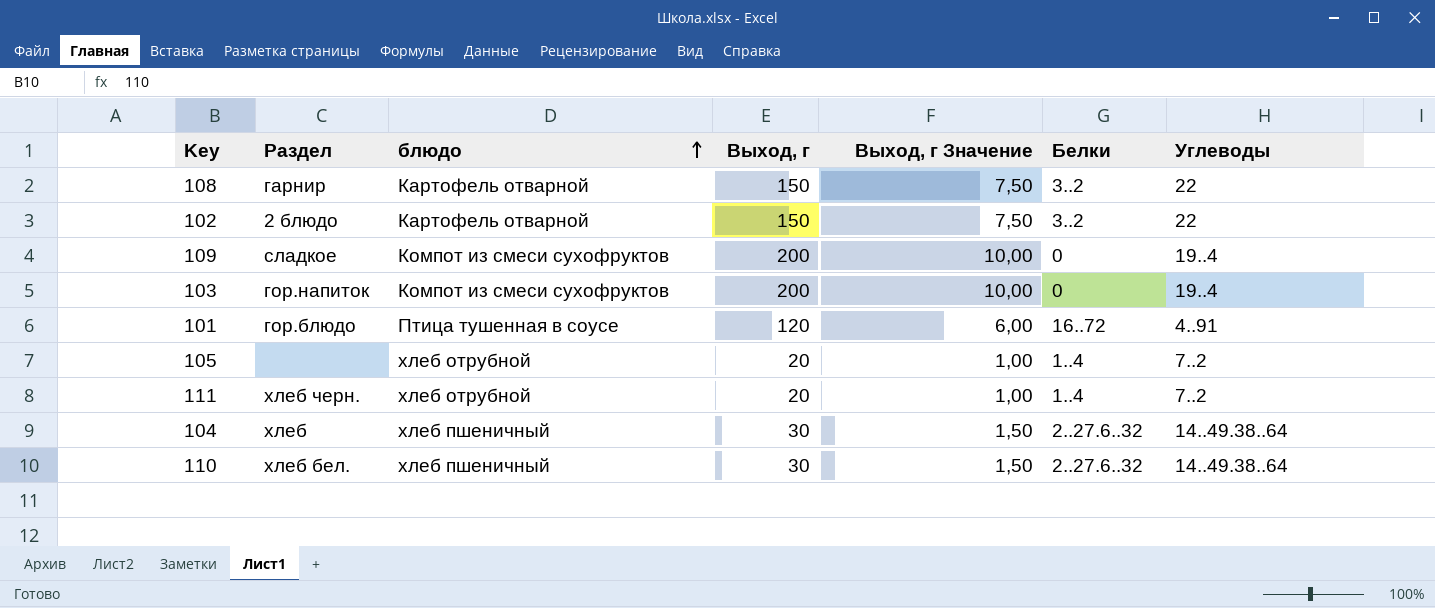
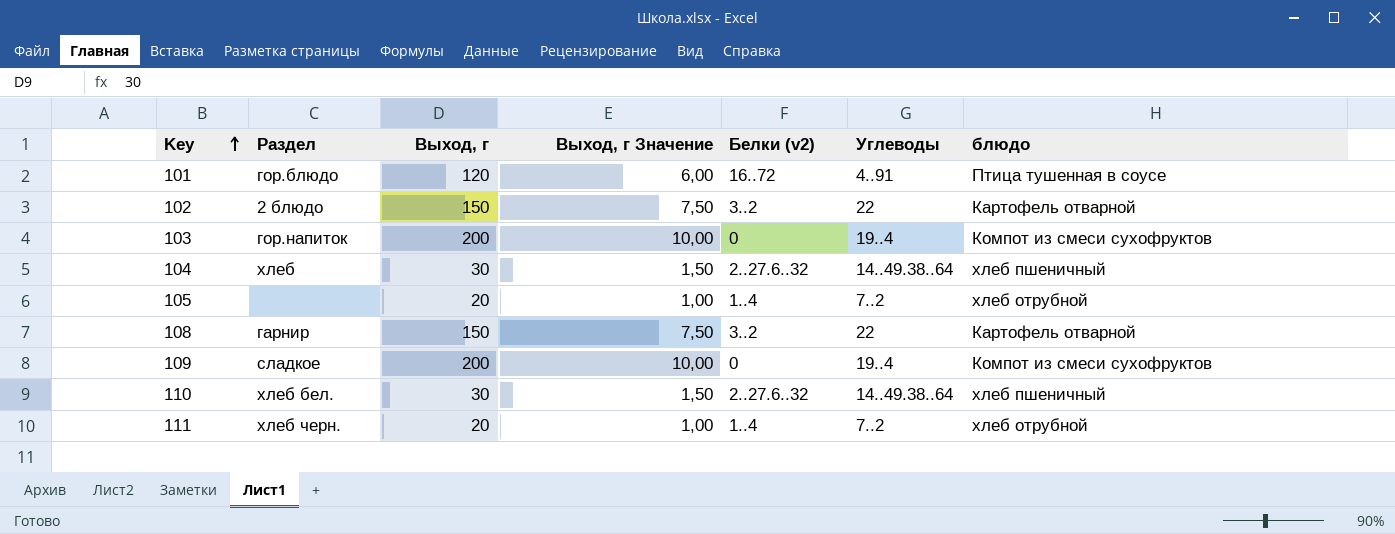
row order: блюдо ascending -> Key ascending
column name: Белки -> Белки (v2)
column блюдо | position: 3 -> 7

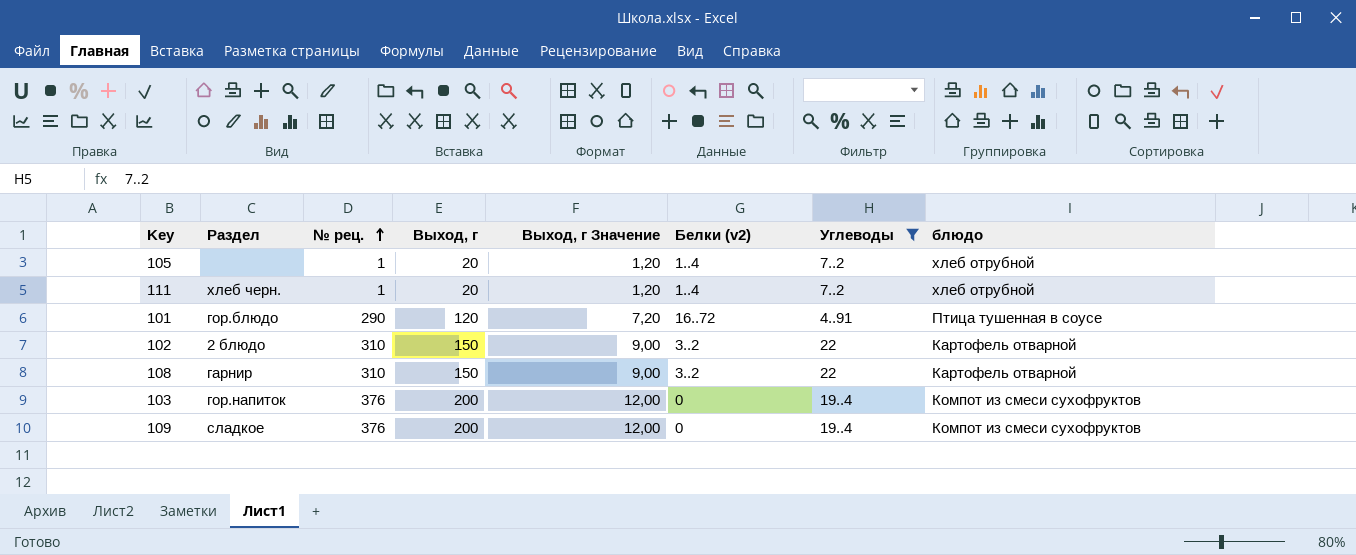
filter: none -> Углеводы != 14..49.38..64
row order: Key ascending -> № рец. ascending
column № рец. | position: none -> 3
column Выход, г Значение | formula: [Выход, г] * 0,05 -> [Выход, г] * 0,06

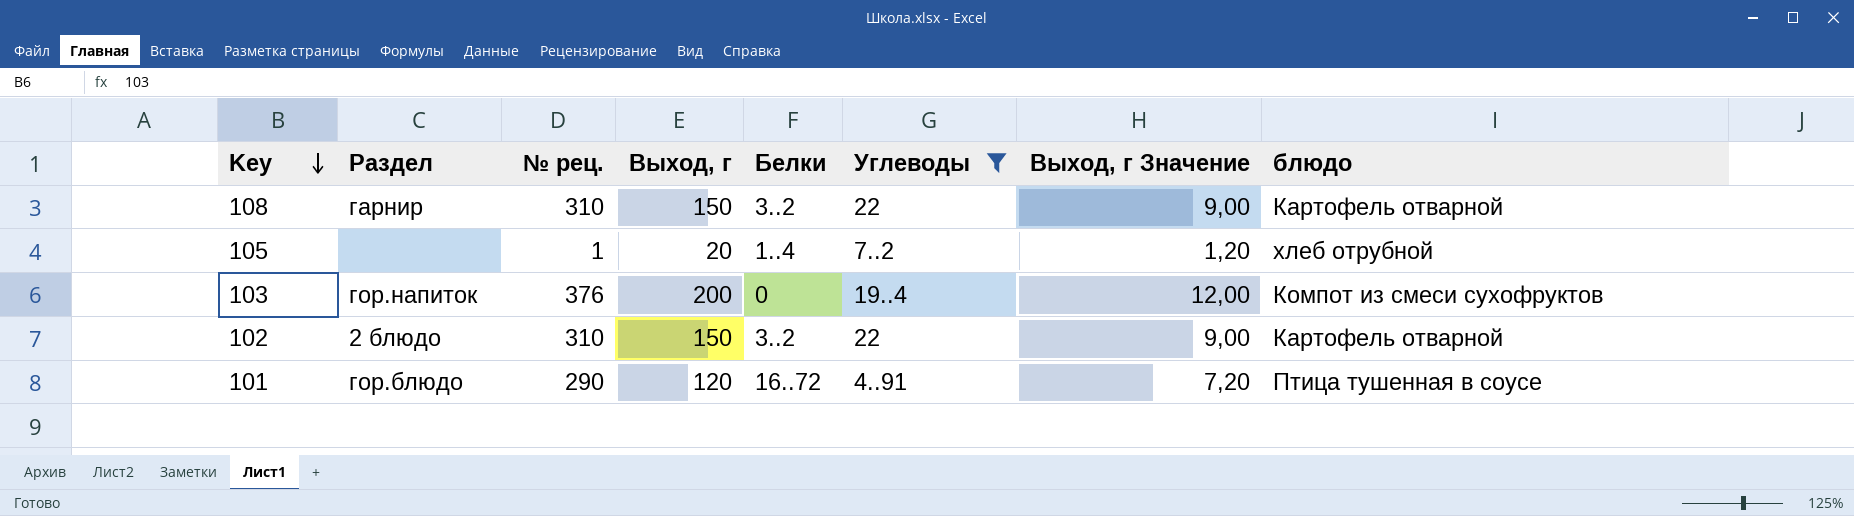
row order: № рец. ascending -> Key descending
column name: Белки (v2) -> Белки
column Выход, г Значение | position: 5 -> 7
row 111: хлеб черн. | 1 | 20 | 1,20 | 1..4 | 7..2 | хлеб отрубной -> none
row 109: сладкое | 376 | 200 | 12,00 | 0 | 19..4 | Компот из смеси сухофруктов -> none

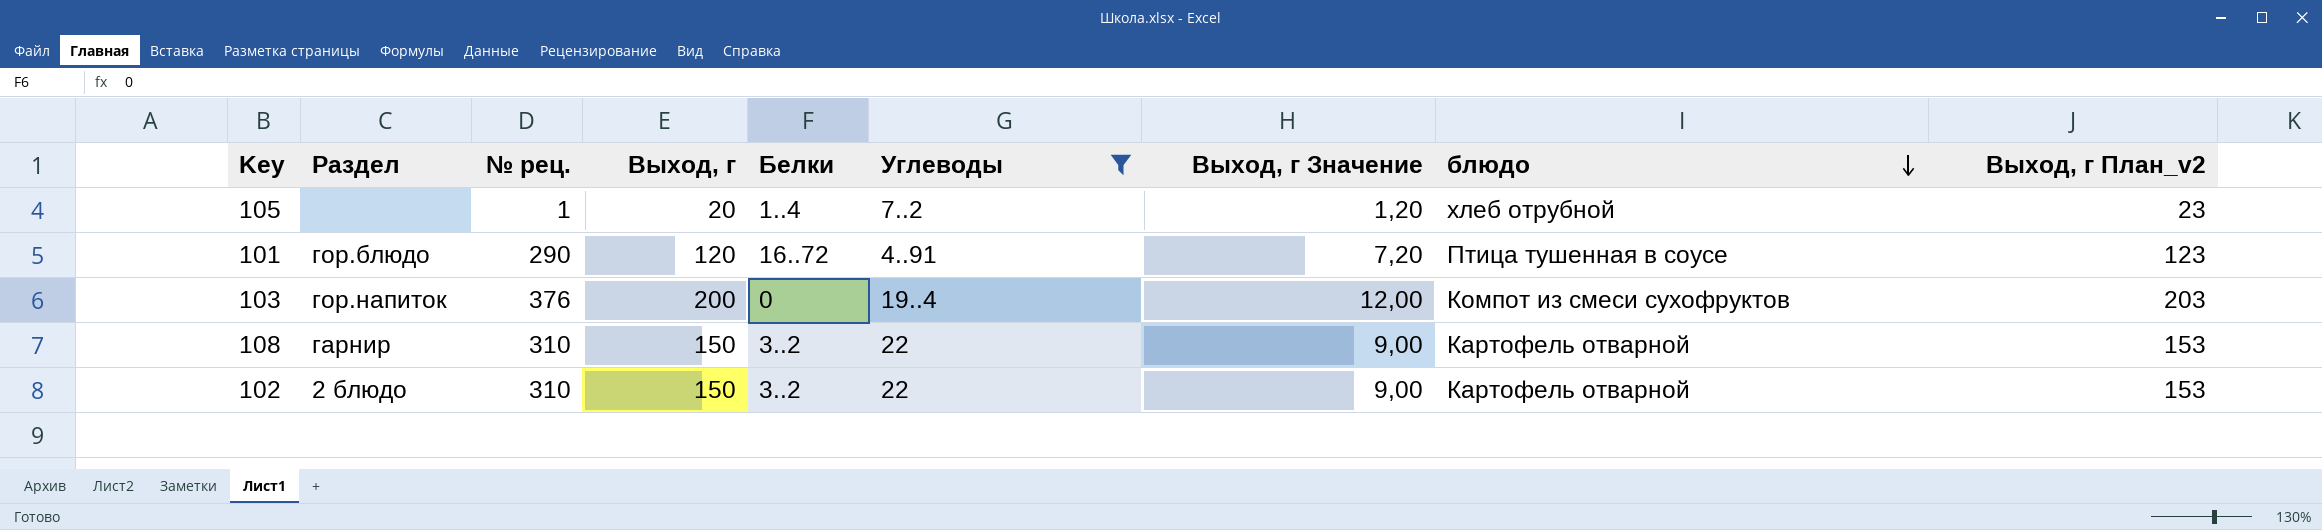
row order: Key descending -> блюдо descending
column Выход, г План_v2 | formula: none -> [Выход, г] + 3

